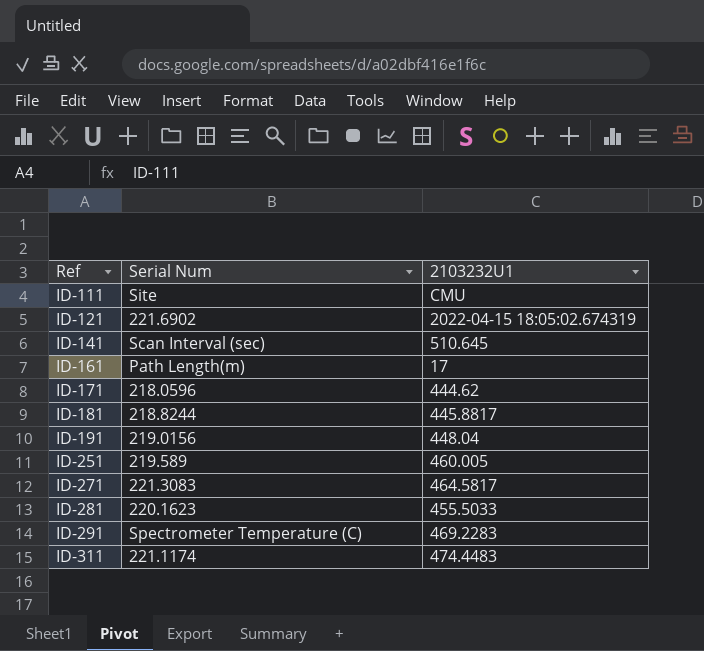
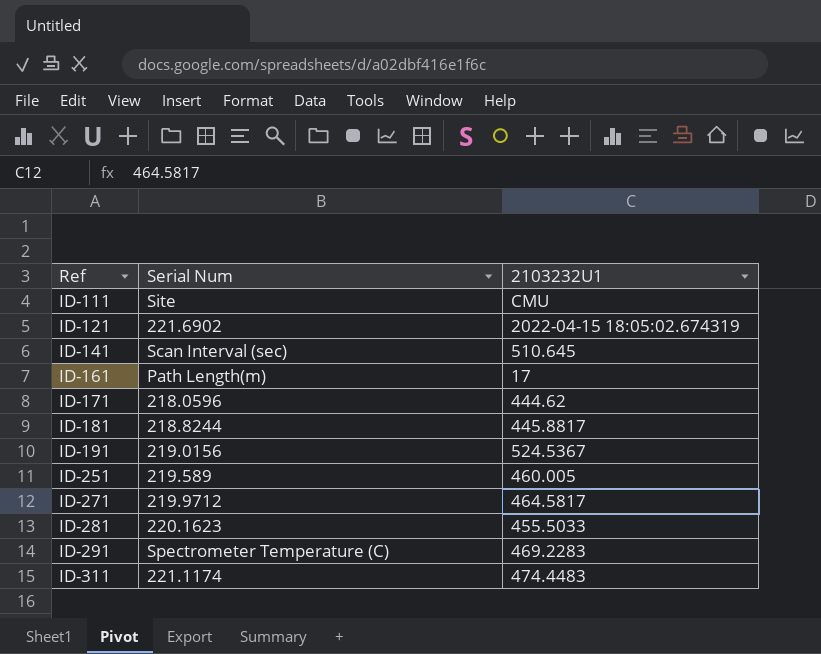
ID-191 | 2103232U1: 448.04 -> 524.5367
ID-271 | Serial Num: 221.3083 -> 219.9712

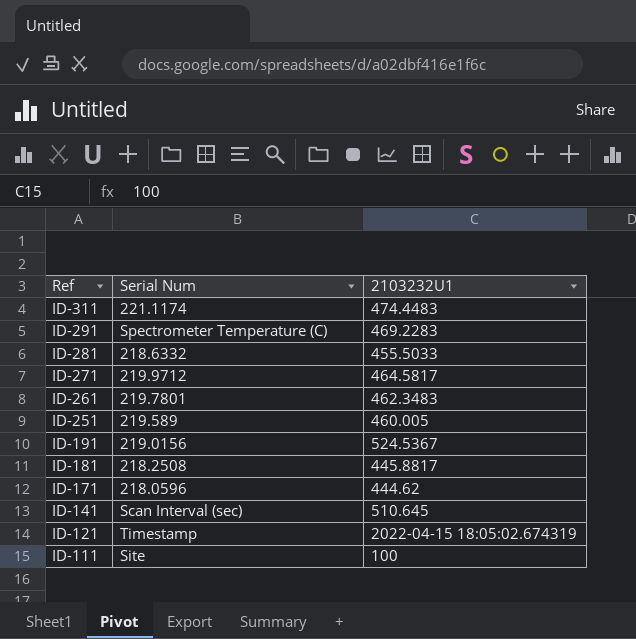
row order: Ref ascending -> Ref descending
row ID-161: Path Length(m) | 17 -> none
ID-281 | Serial Num: 220.1623 -> 218.6332
row ID-261: none -> 219.7801 | 462.3483
ID-181 | Serial Num: 218.8244 -> 218.2508
ID-121 | Serial Num: 221.6902 -> Timestamp
ID-111 | 2103232U1: CMU -> 100

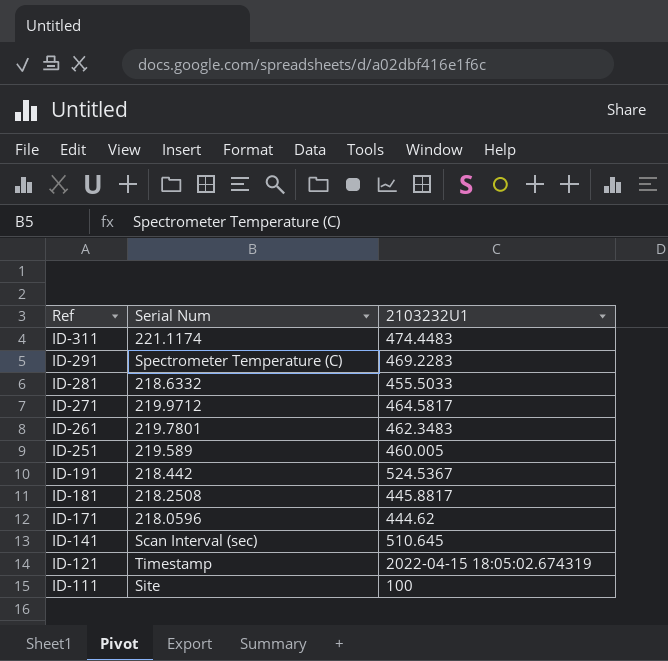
ID-191 | Serial Num: 219.0156 -> 218.442

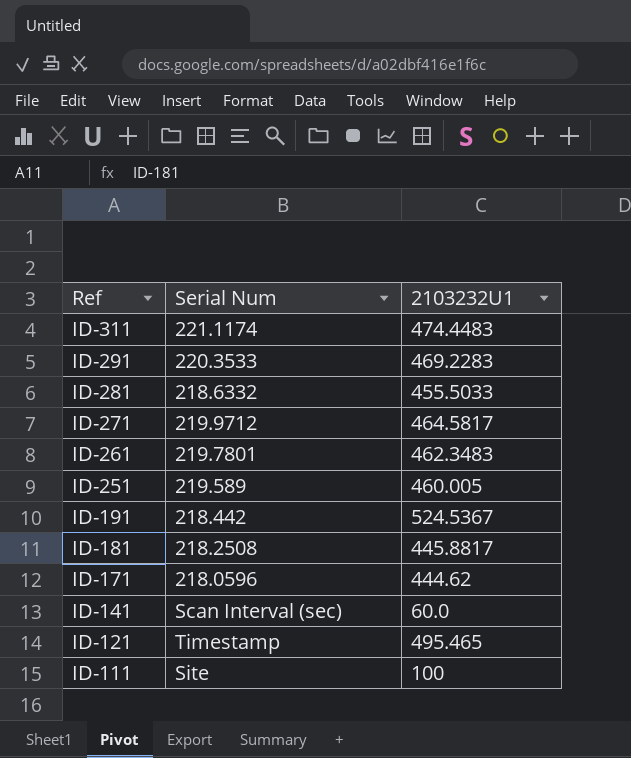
ID-291 | Serial Num: Spectrometer Temperature (C) -> 220.3533
ID-141 | 2103232U1: 510.645 -> 60.0
ID-121 | 2103232U1: 2022-04-15 18:05:02.674319 -> 495.465

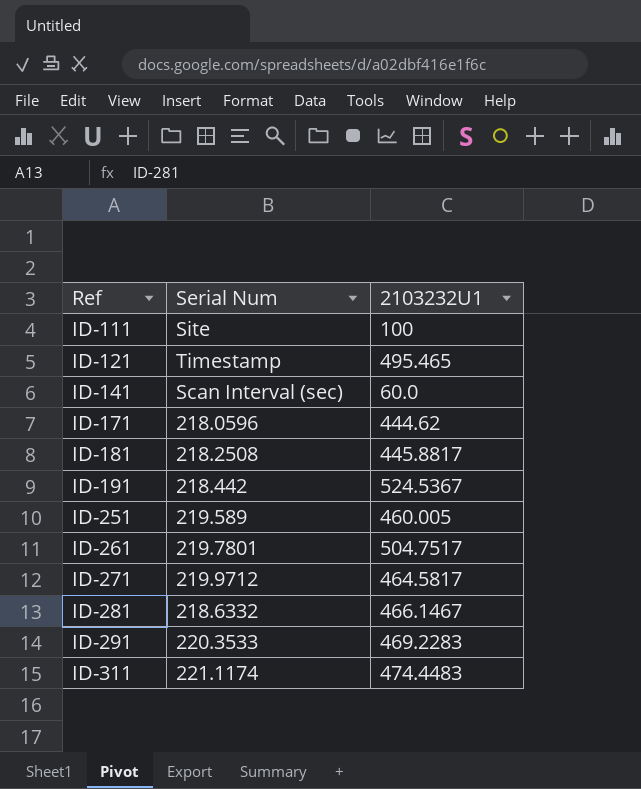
row order: Ref descending -> Ref ascending
ID-261 | 2103232U1: 462.3483 -> 504.7517
ID-281 | 2103232U1: 455.5033 -> 466.1467

